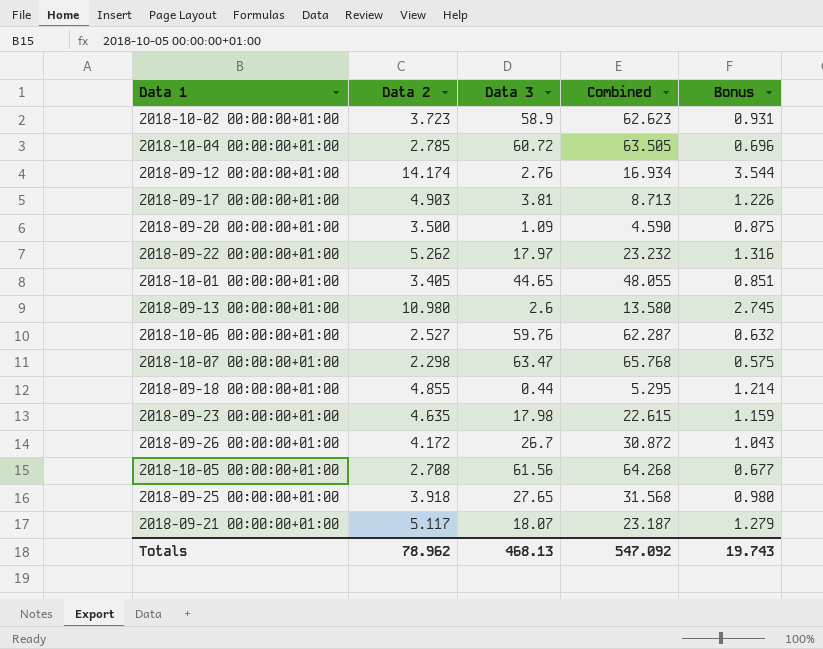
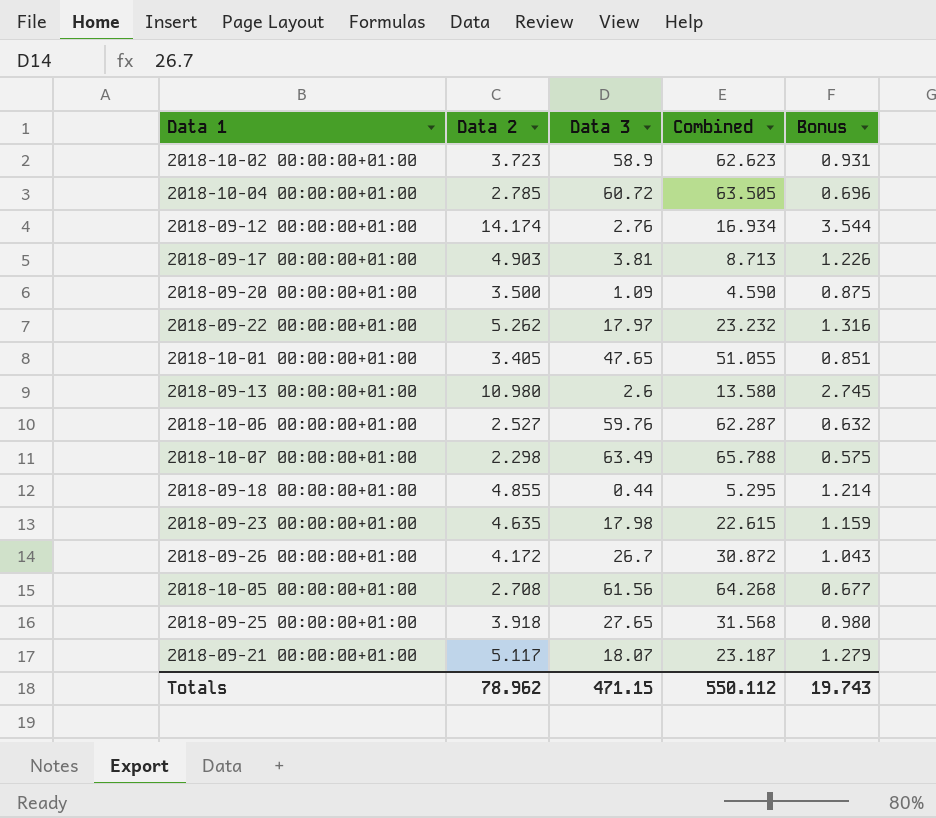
2018-10-01 00:00:00+01:00 | Data 3: 44.65 -> 47.65
2018-10-01 00:00:00+01:00 | Combined: 48.055 -> 51.055
2018-10-07 00:00:00+01:00 | Data 3: 63.47 -> 63.49
2018-10-07 00:00:00+01:00 | Combined: 65.768 -> 65.788
Totals | Data 3: 468.13 -> 471.15
Totals | Combined: 547.092 -> 550.112

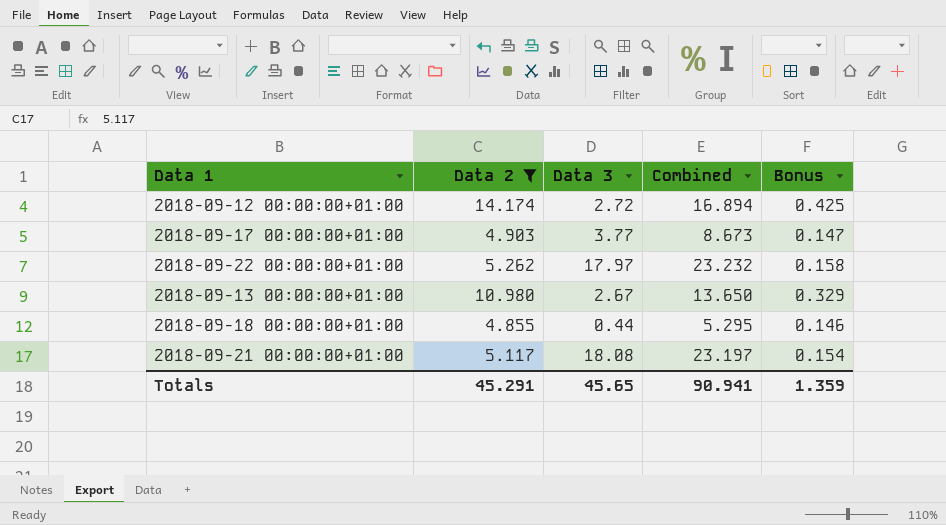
filter: none -> Data 2 >= 4.855
column Bonus | formula: [Data 2] * 0.25 -> [Data 2] * 0.03
2018-09-12 00:00:00+01:00 | Data 3: 2.76 -> 2.72
2018-09-12 00:00:00+01:00 | Combined: 16.934 -> 16.894
2018-09-17 00:00:00+01:00 | Data 3: 3.81 -> 3.77
2018-09-17 00:00:00+01:00 | Combined: 8.713 -> 8.673
2018-09-13 00:00:00+01:00 | Data 3: 2.6 -> 2.67
2018-09-13 00:00:00+01:00 | Combined: 13.580 -> 13.650
2018-09-21 00:00:00+01:00 | Data 3: 18.07 -> 18.08
2018-09-21 00:00:00+01:00 | Combined: 23.187 -> 23.197
Totals | Data 2: 78.962 -> 45.291
Totals | Data 3: 471.15 -> 45.65
Totals | Combined: 550.112 -> 90.941
Totals | Bonus: 19.743 -> 1.359

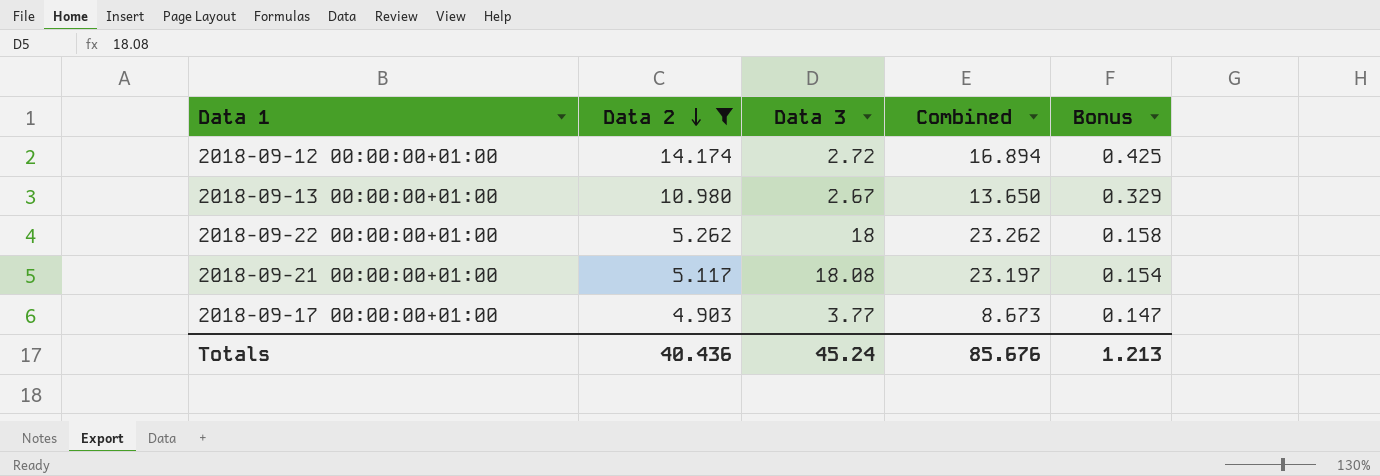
row order: none -> Data 2 descending
row 2018-09-18 00:00:00+01:00: 4.855 | 0.44 | 5.295 | 0.146 -> none
2018-09-22 00:00:00+01:00 | Data 3: 17.97 -> 18
2018-09-22 00:00:00+01:00 | Combined: 23.232 -> 23.262
Totals | Data 2: 45.291 -> 40.436
Totals | Data 3: 45.65 -> 45.24
Totals | Combined: 90.941 -> 85.676
Totals | Bonus: 1.359 -> 1.213

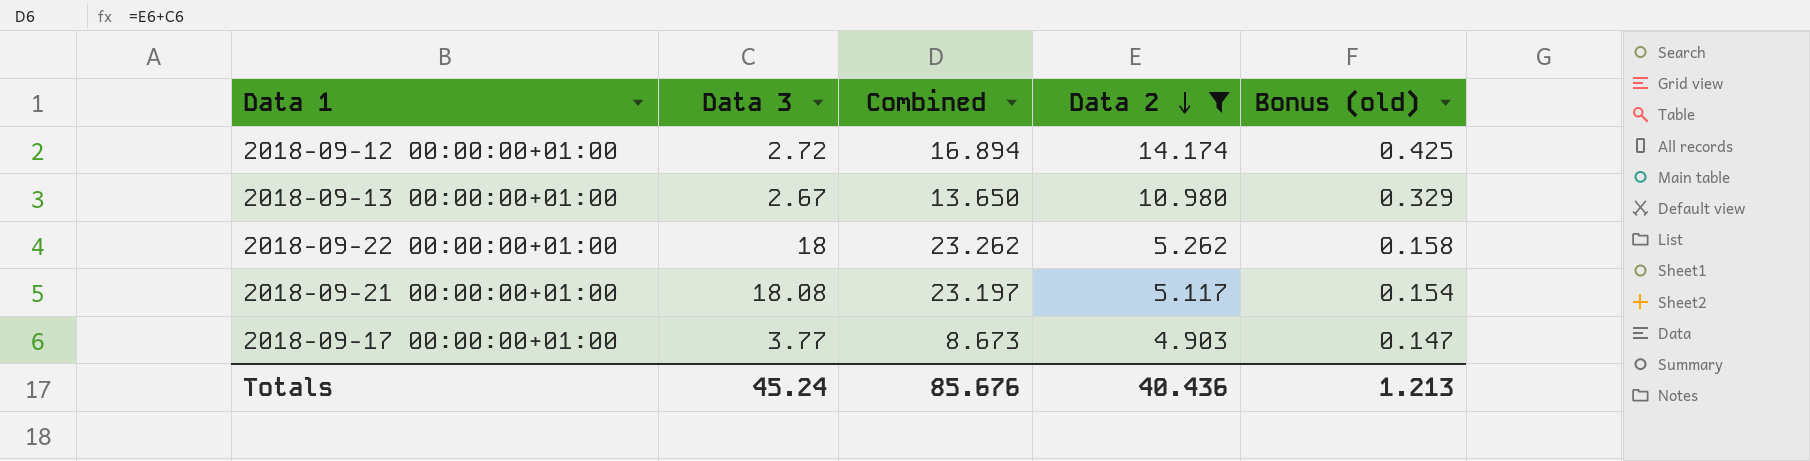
column Data 2 | position: 2 -> 4
column name: Bonus -> Bonus (old)

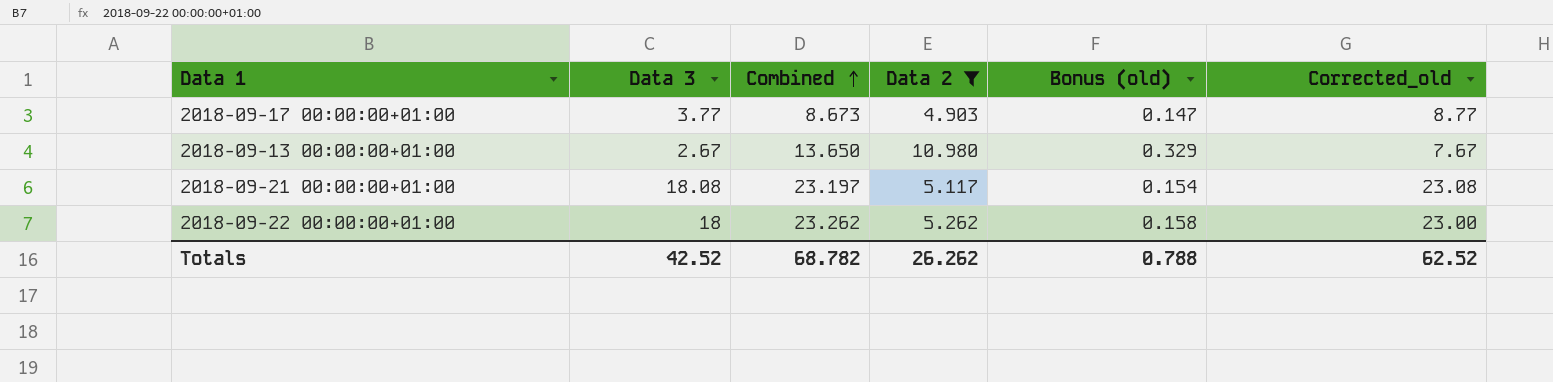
row order: Data 2 descending -> Combined ascending
column Corrected_old | formula: none -> [Data 3] + 5
row 2018-09-12 00:00:00+01:00: 2.72 | 16.894 | 14.174 | 0.425 -> none
Totals | Data 3: 45.24 -> 42.52
Totals | Combined: 85.676 -> 68.782
Totals | Data 2: 40.436 -> 26.262
Totals | Bonus (old): 1.213 -> 0.788

